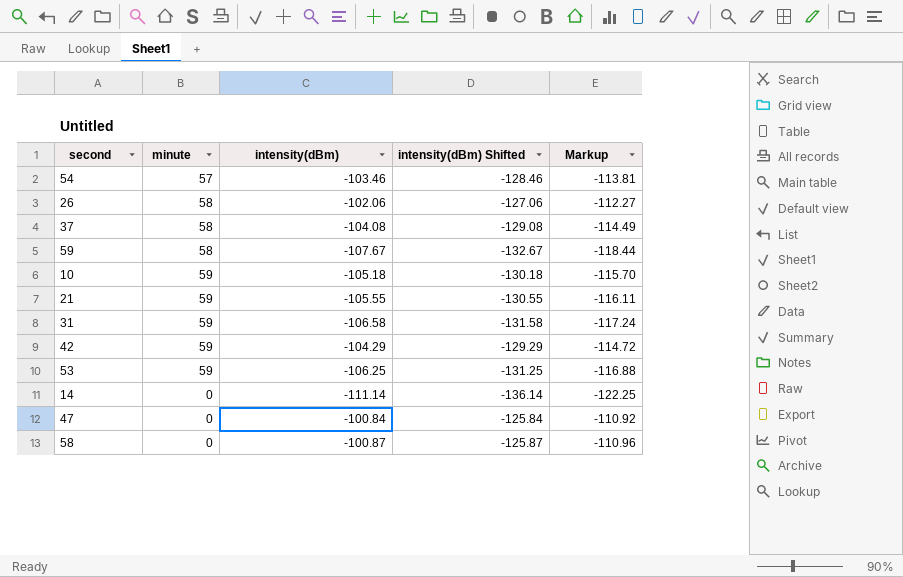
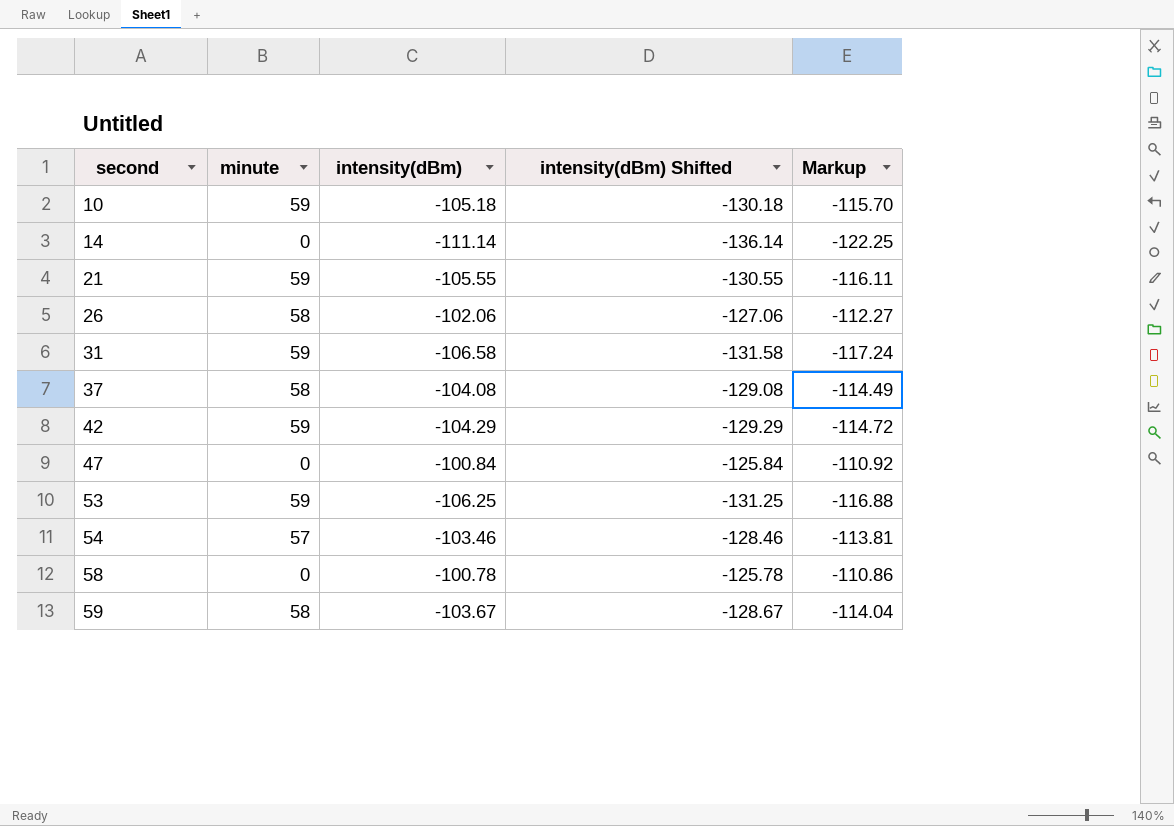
row order: none -> second ascending
58 | intensity(dBm): -100.87 -> -100.78
58 | intensity(dBm) Shifted: -125.87 -> -125.78
58 | Markup: -110.96 -> -110.86
59 | intensity(dBm): -107.67 -> -103.67
59 | intensity(dBm) Shifted: -132.67 -> -128.67
59 | Markup: -118.44 -> -114.04

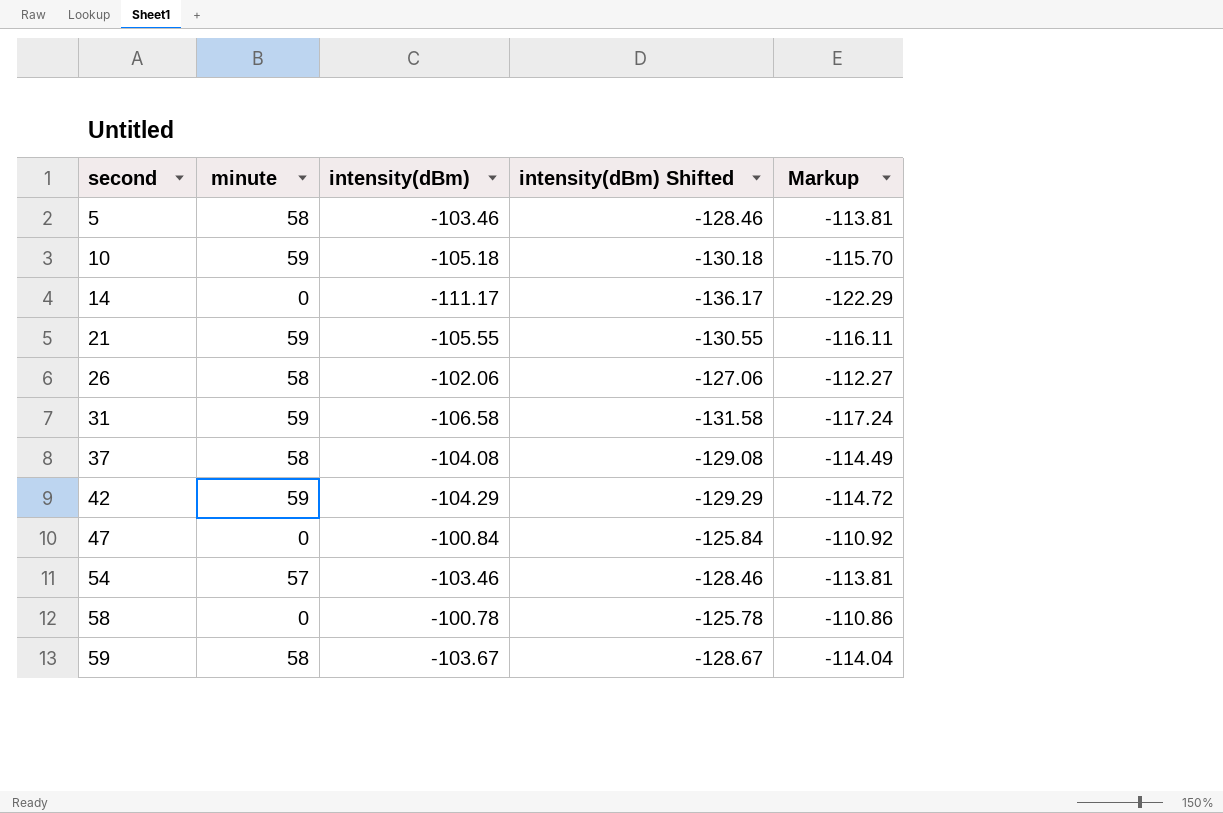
row 53: 59 | -106.25 | -131.25 | -116.88 -> none
row 5: none -> 58 | -103.46 | -128.46 | -113.81
14 | intensity(dBm): -111.14 -> -111.17
14 | intensity(dBm) Shifted: -136.14 -> -136.17
14 | Markup: -122.25 -> -122.29

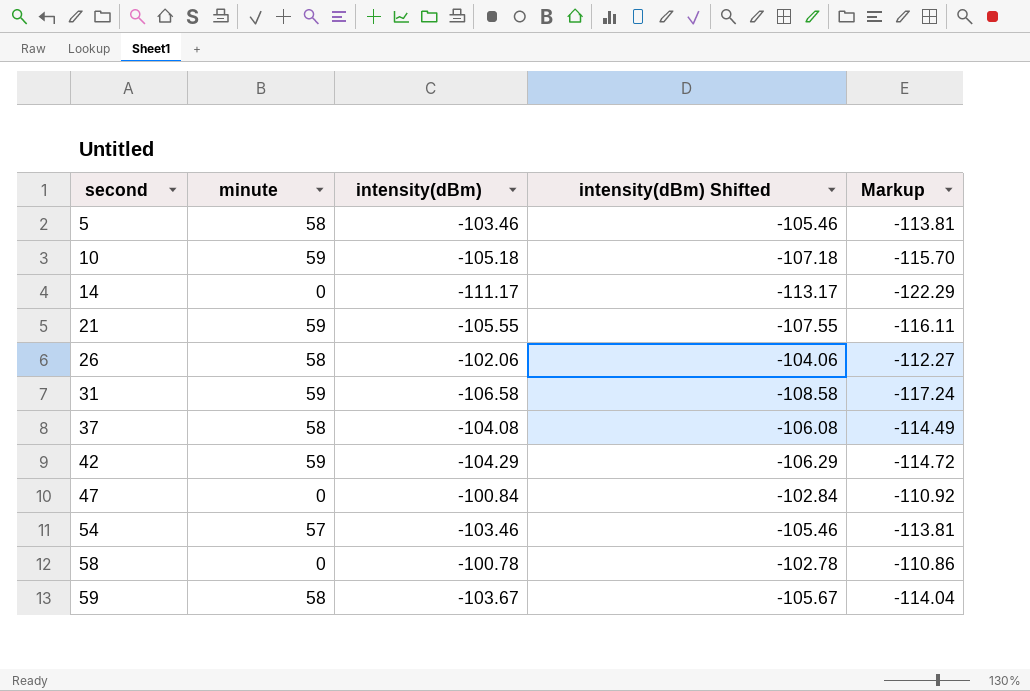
column intensity(dBm) Shifted | formula: [intensity(dBm)] - 25 -> [intensity(dBm)] - 2

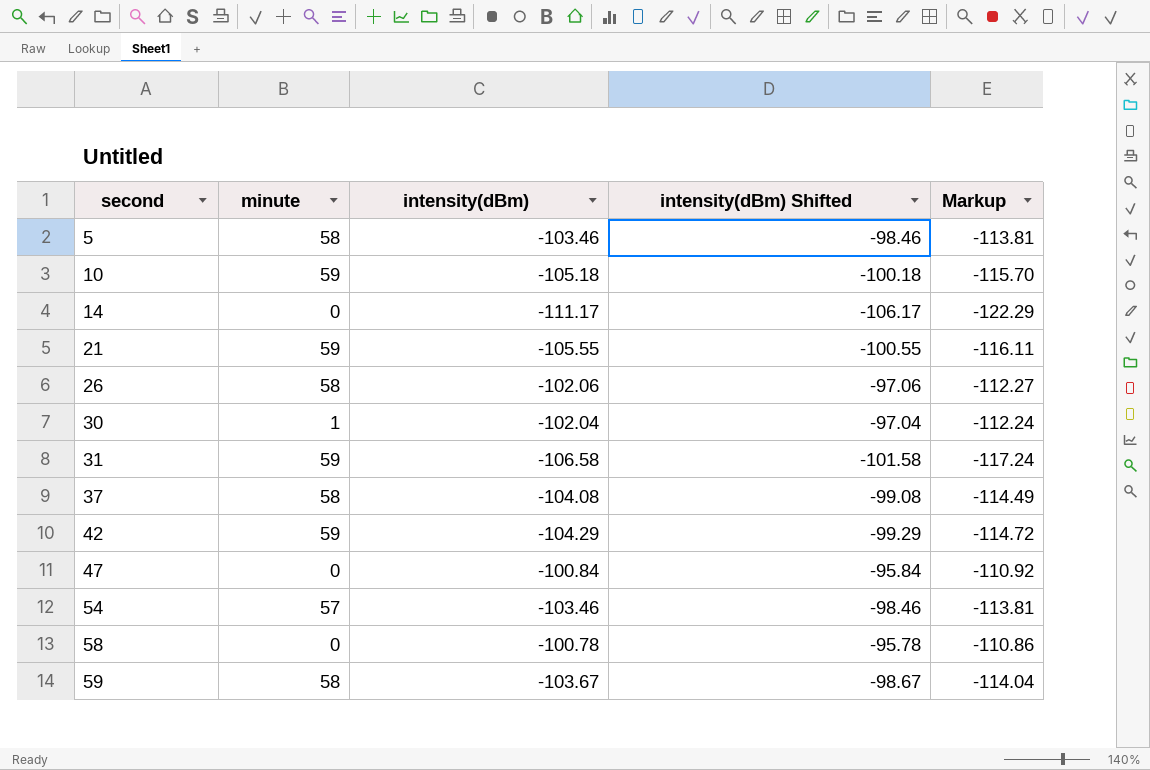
column intensity(dBm) Shifted | formula: [intensity(dBm)] - 2 -> [intensity(dBm)] + 5
row 30: none -> 1 | -102.04 | -97.04 | -112.24

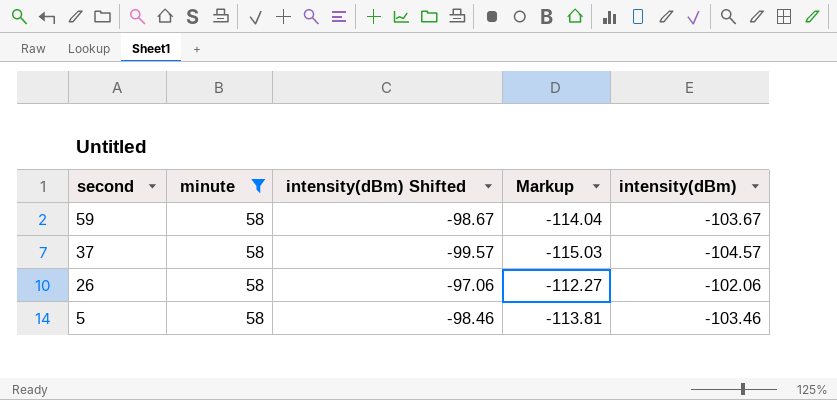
filter: none -> minute = 58
row order: second ascending -> second descending
column intensity(dBm) | position: 3 -> 5
37 | intensity(dBm) Shifted: -99.08 -> -99.57
37 | Markup: -114.49 -> -115.03
37 | intensity(dBm): -104.08 -> -104.57

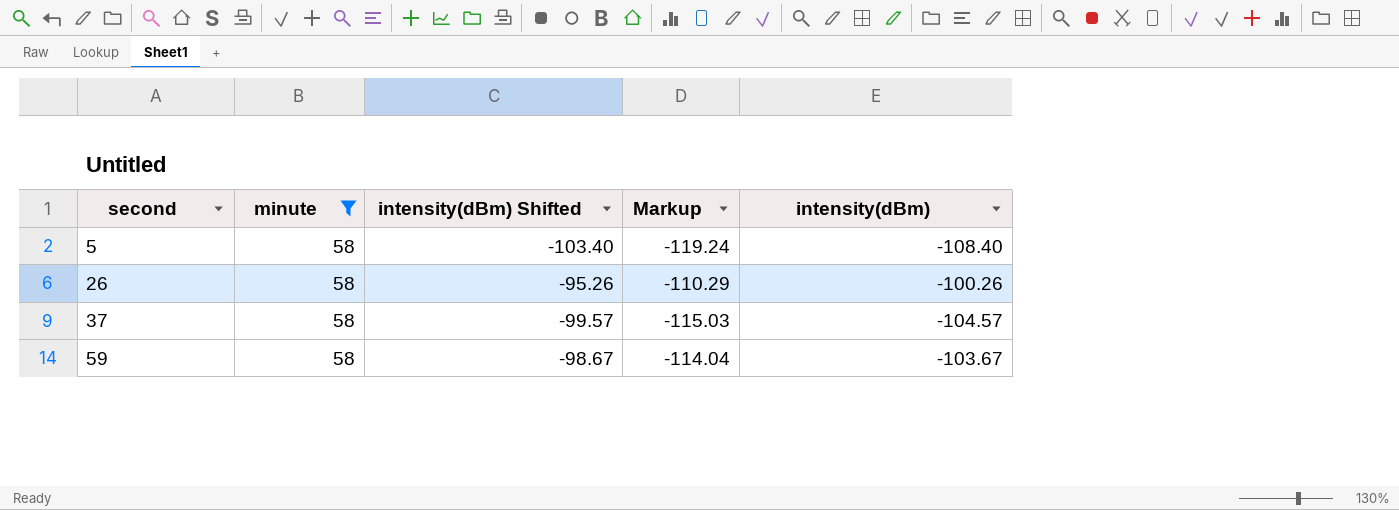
row order: second descending -> second ascending
5 | intensity(dBm) Shifted: -98.46 -> -103.40
5 | Markup: -113.81 -> -119.24
5 | intensity(dBm): -103.46 -> -108.40
26 | intensity(dBm) Shifted: -97.06 -> -95.26
26 | Markup: -112.27 -> -110.29
26 | intensity(dBm): -102.06 -> -100.26

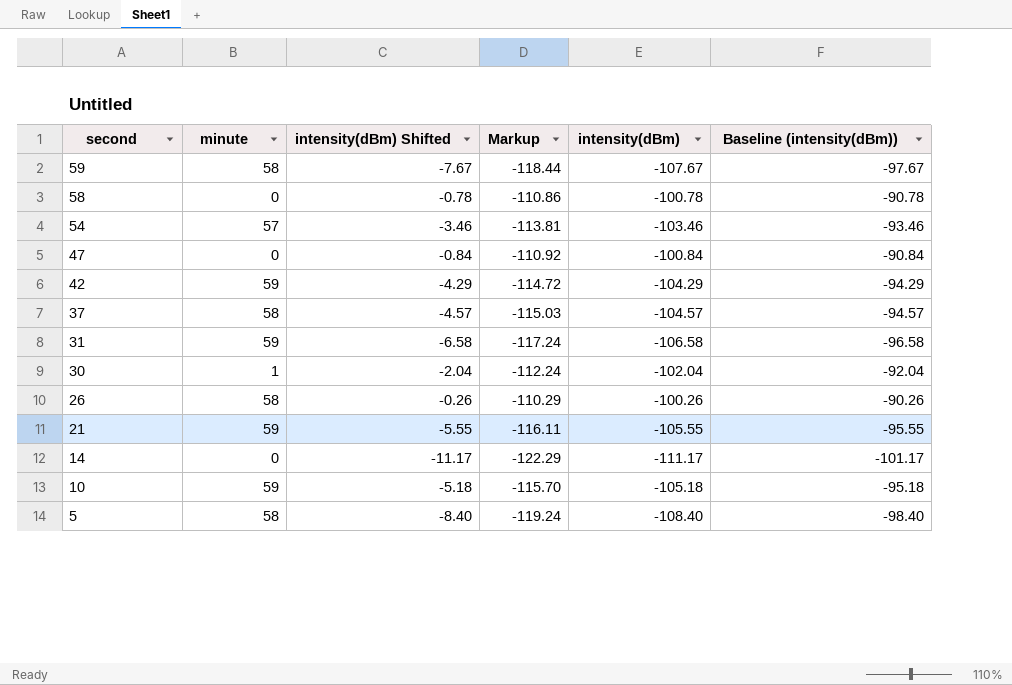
filter: minute = 58 -> none
row order: second ascending -> second descending
column intensity(dBm) Shifted | formula: [intensity(dBm)] + 5 -> [intensity(dBm)] + 100
column Baseline (intensity(dBm)) | formula: none -> [intensity(dBm)] + 10
59 | Markup: -114.04 -> -118.44
59 | intensity(dBm): -103.67 -> -107.67

